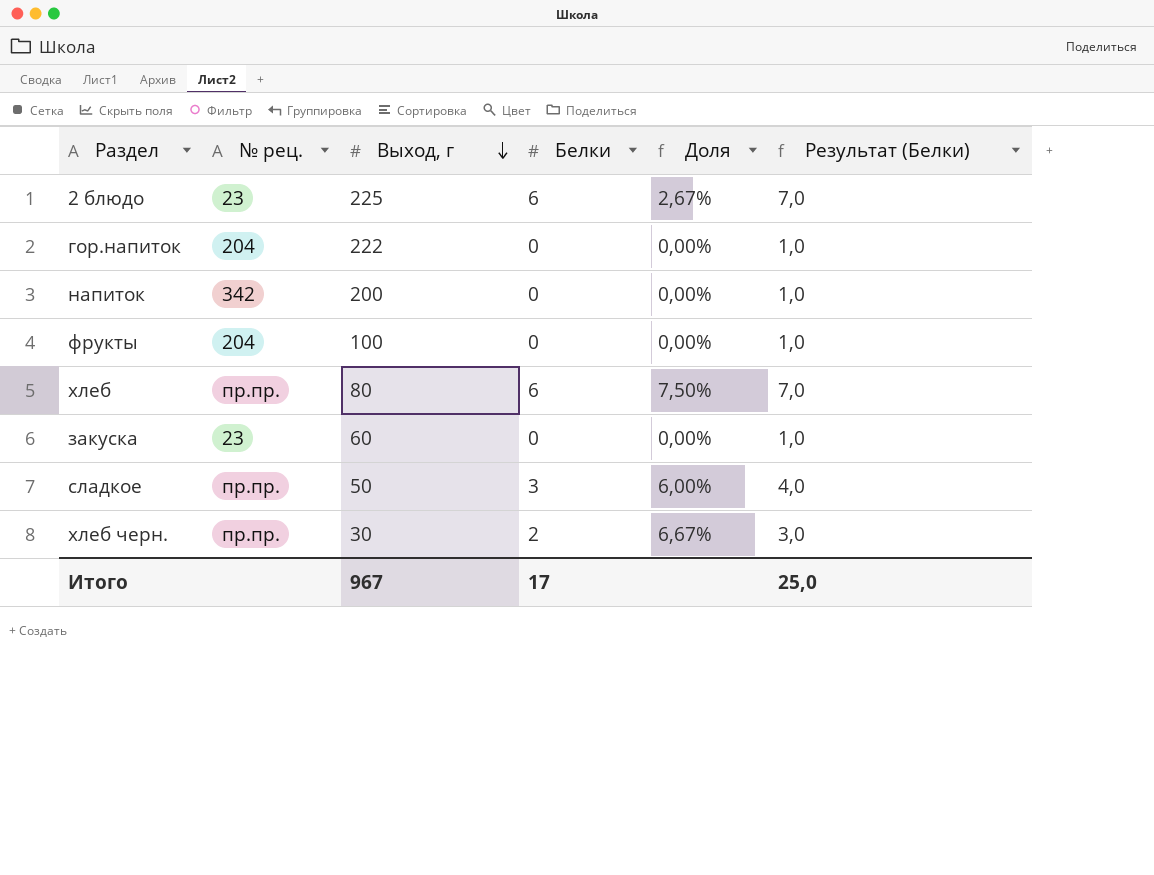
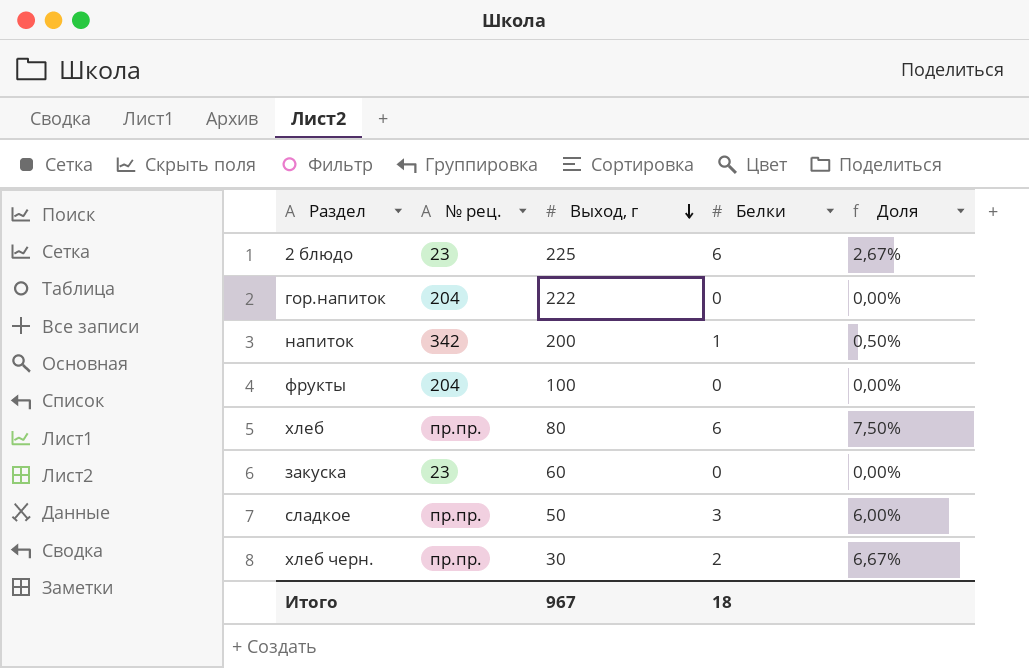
column Результат (Белки) | formula: [Белки] + 1 -> none
напиток | Белки: 0 -> 1
напиток | Доля: 0,00% -> 0,50%
Итого | Белки: 17 -> 18

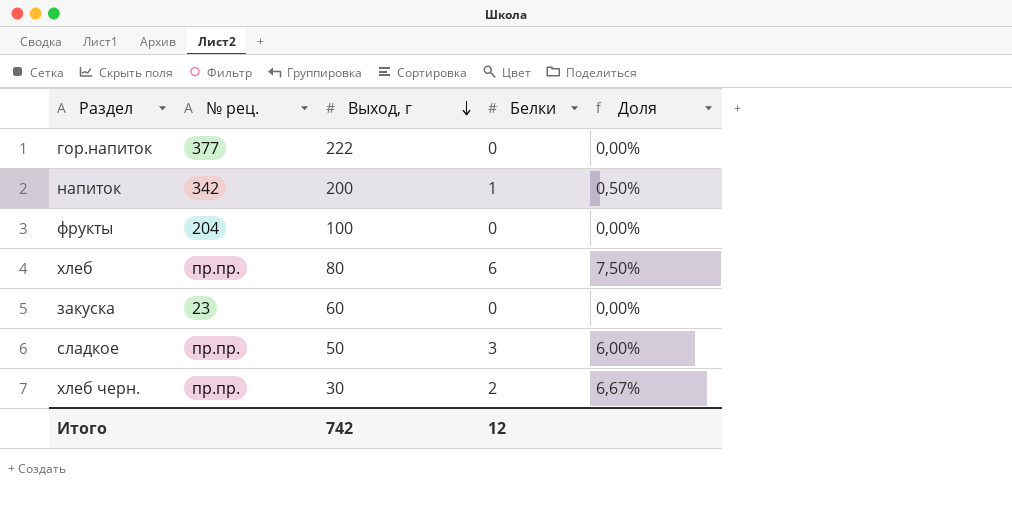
row 2 блюдо: 23 | 225 | 6 | 2,67% -> none
гор.напиток | № рец.: 204 -> 377
Итого | Выход, г: 967 -> 742
Итого | Белки: 18 -> 12

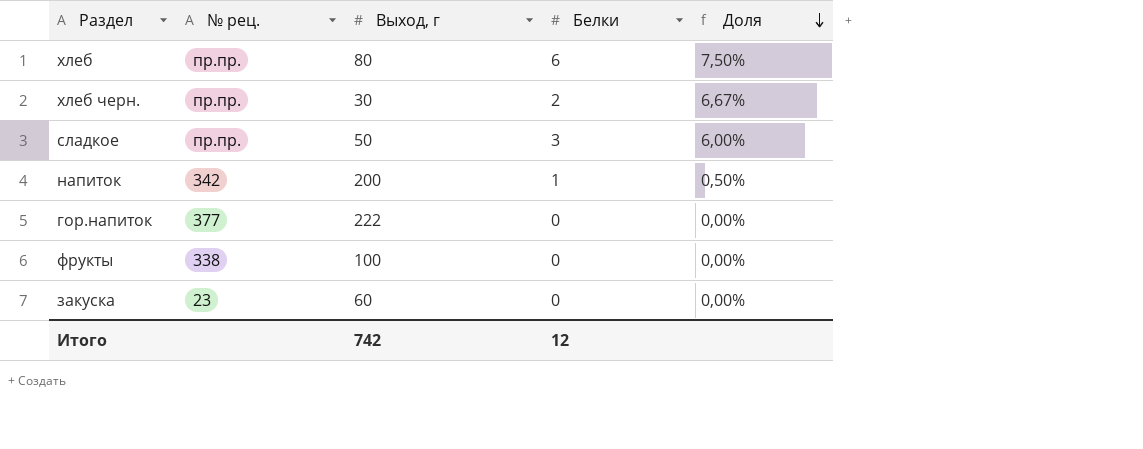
row order: Выход, г descending -> Доля descending
фрукты | № рец.: 204 -> 338

